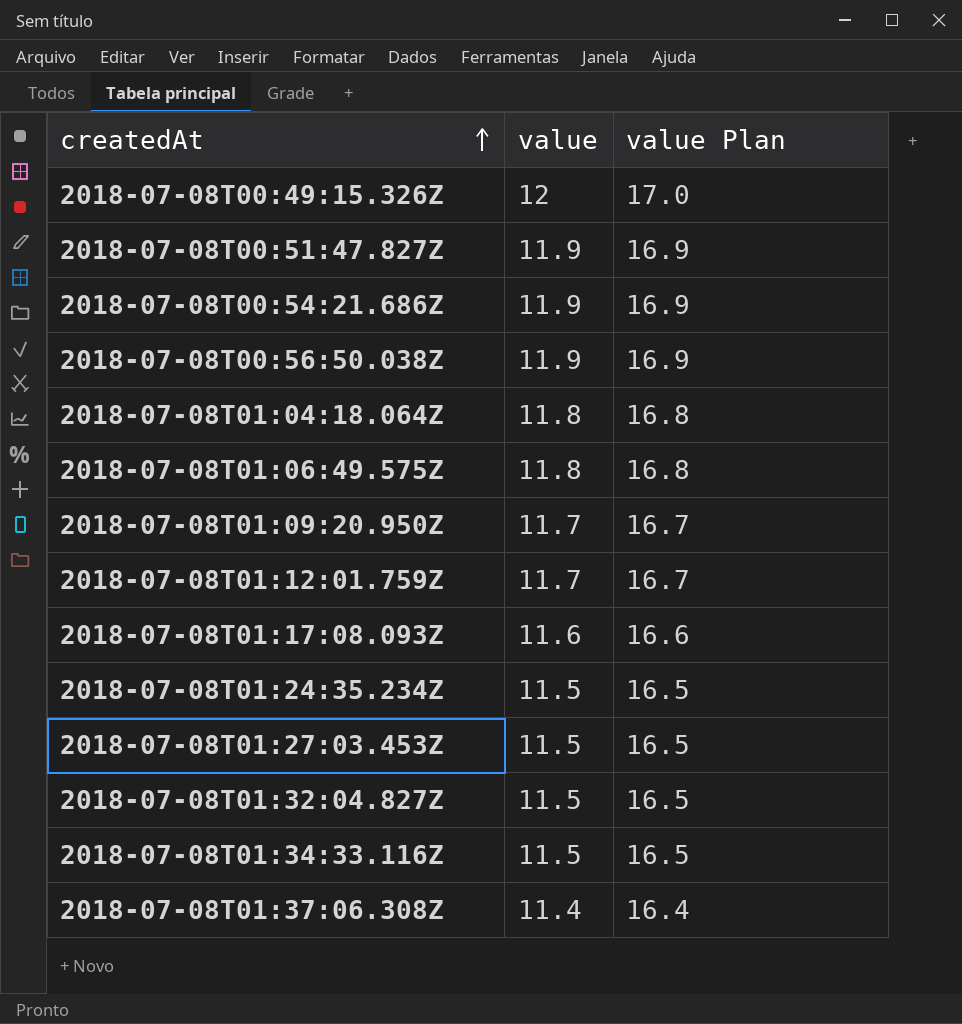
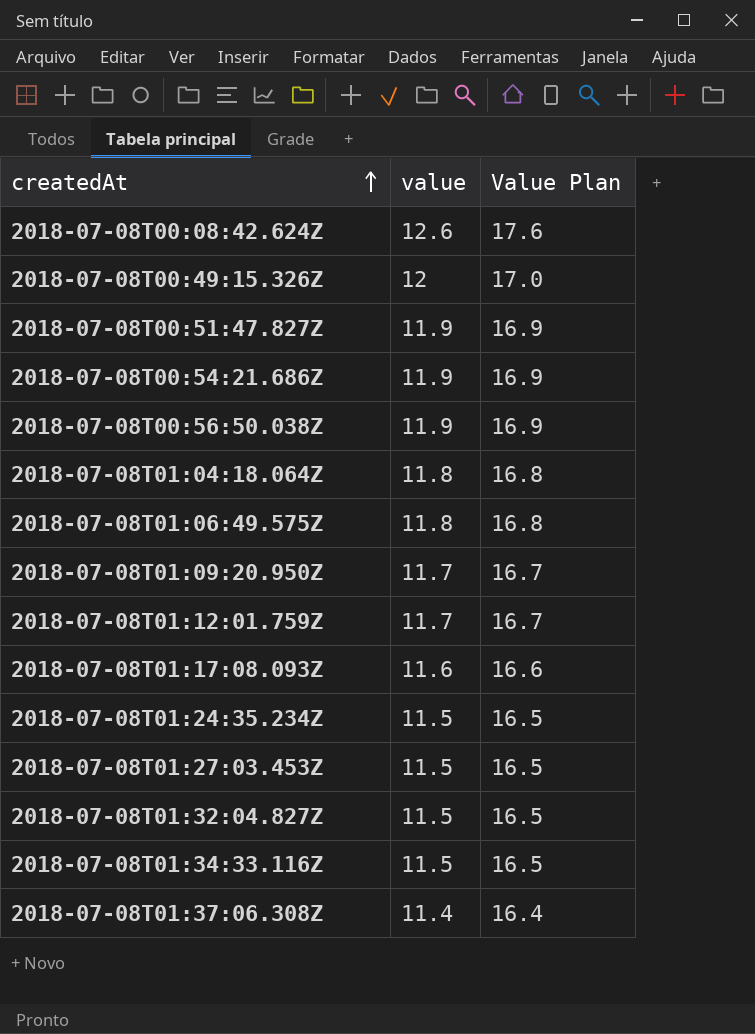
column name: value Plan -> Value Plan
row 2018-07-08T00:08:42.624Z: none -> 12.6 | 17.6

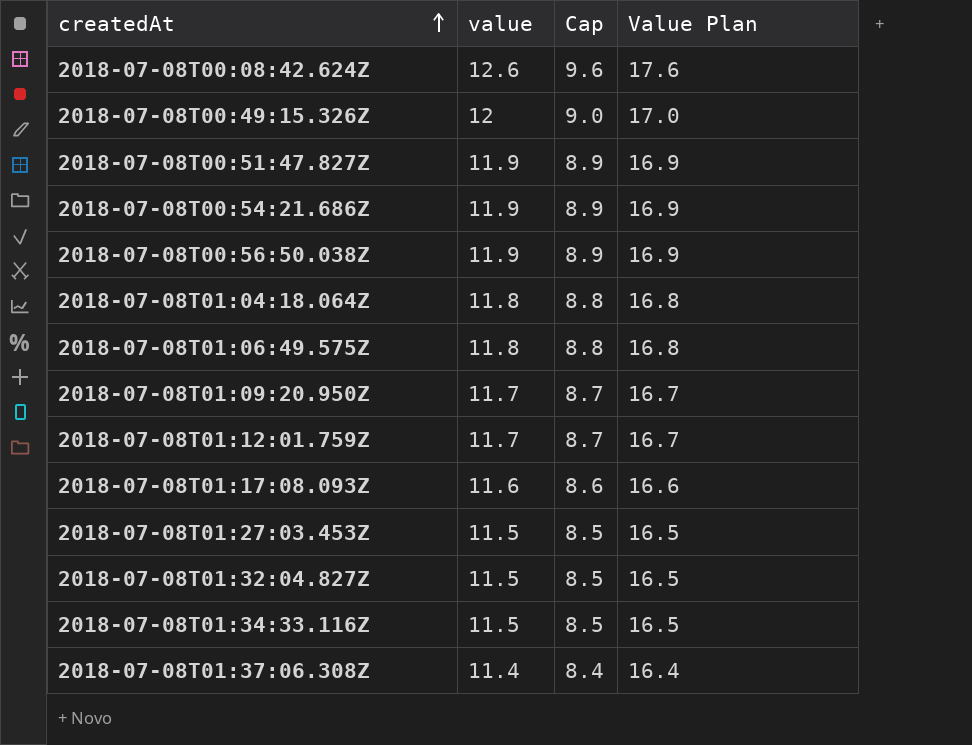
column Cap | formula: none -> [value] - 3
row 2018-07-08T01:24:35.234Z: 11.5 | 16.5 -> none

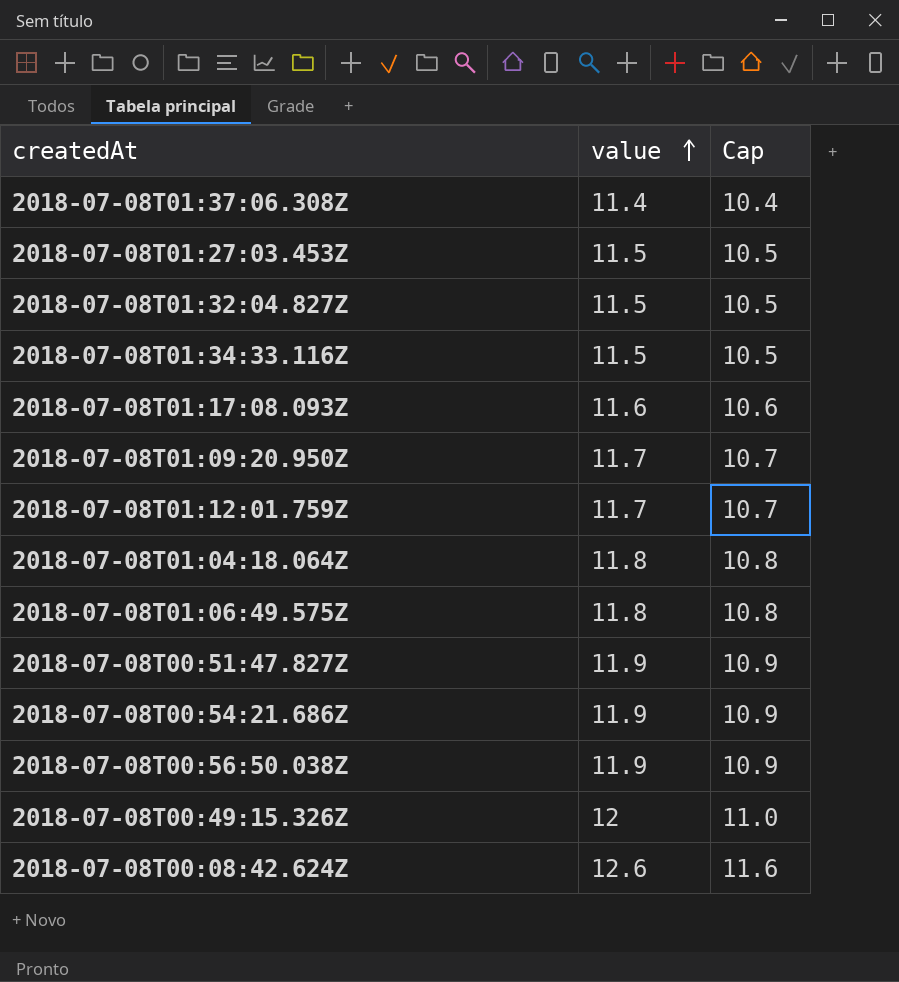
row order: createdAt ascending -> value ascending
column Value Plan | formula: [value] + 5 -> none
column Cap | formula: [value] - 3 -> [value] - 1

